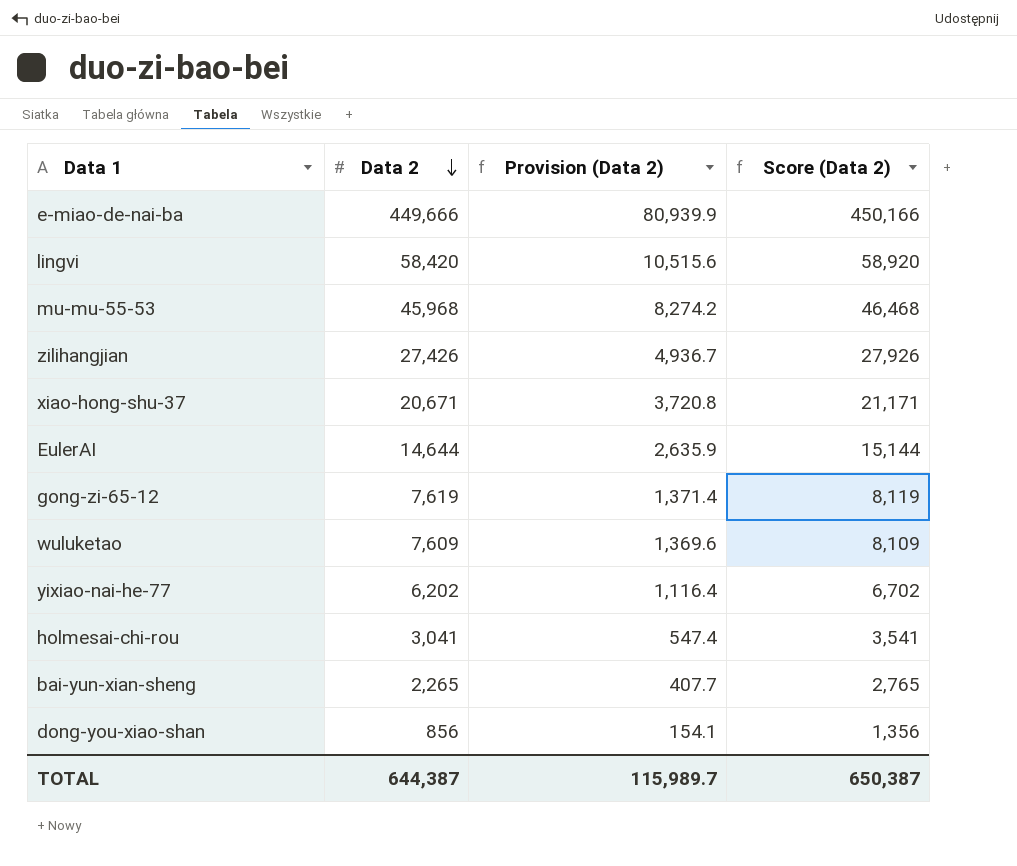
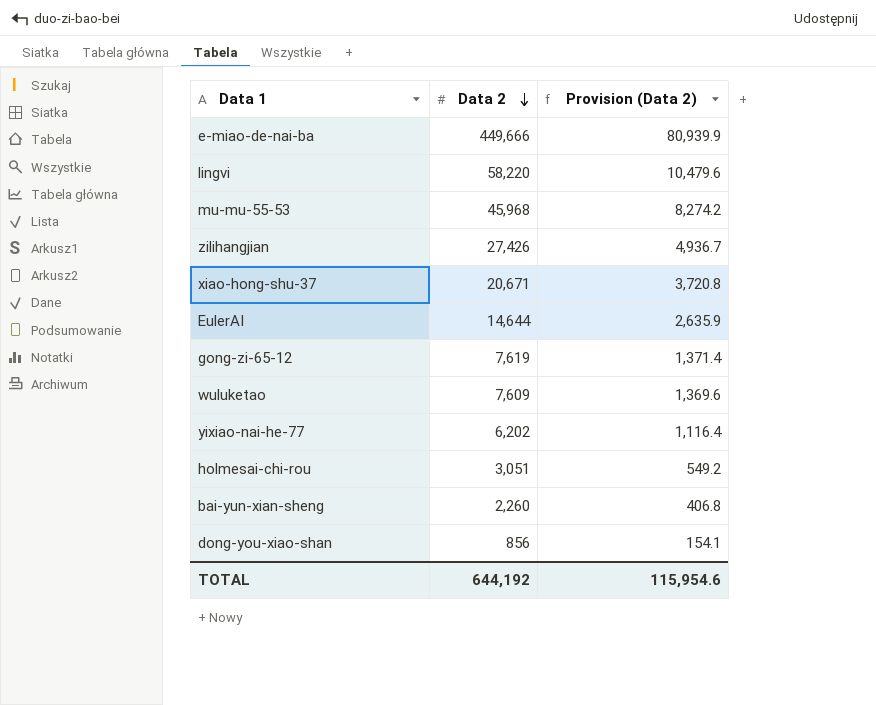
column Score (Data 2) | formula: [Data 2] + 500 -> none
lingvi | Data 2: 58,420 -> 58,220
lingvi | Provision (Data 2): 10,515.6 -> 10,479.6
holmesai-chi-rou | Data 2: 3,041 -> 3,051
holmesai-chi-rou | Provision (Data 2): 547.4 -> 549.2
bai-yun-xian-sheng | Data 2: 2,265 -> 2,260
bai-yun-xian-sheng | Provision (Data 2): 407.7 -> 406.8
TOTAL | Data 2: 644,387 -> 644,192
TOTAL | Provision (Data 2): 115,989.7 -> 115,954.6

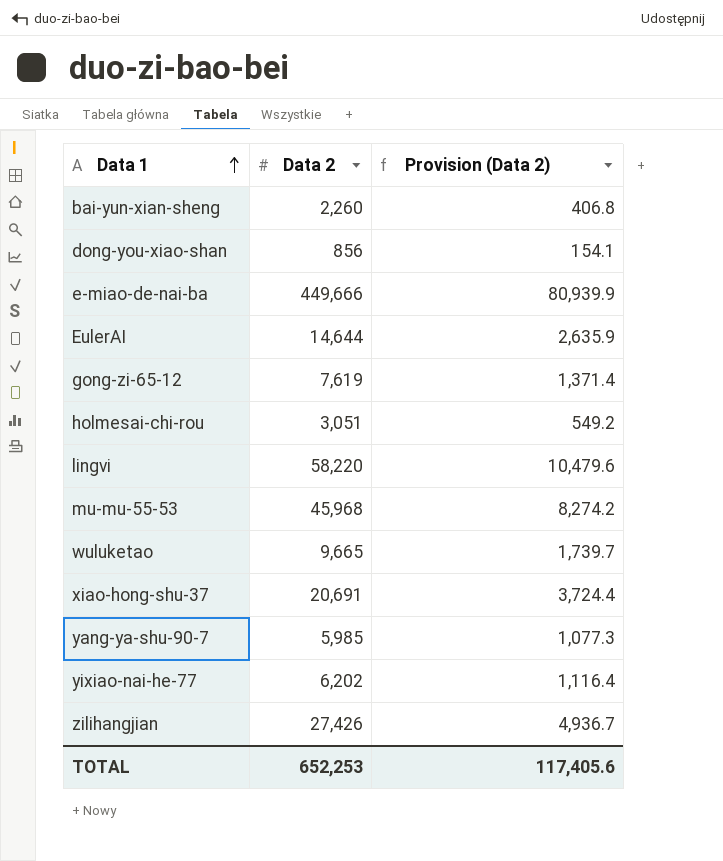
row order: Data 2 descending -> Data 1 ascending
wuluketao | Data 2: 7,609 -> 9,665
wuluketao | Provision (Data 2): 1,369.6 -> 1,739.7
xiao-hong-shu-37 | Data 2: 20,671 -> 20,691
xiao-hong-shu-37 | Provision (Data 2): 3,720.8 -> 3,724.4
row yang-ya-shu-90-7: none -> 5,985 | 1,077.3
TOTAL | Data 2: 644,192 -> 652,253
TOTAL | Provision (Data 2): 115,954.6 -> 117,405.6

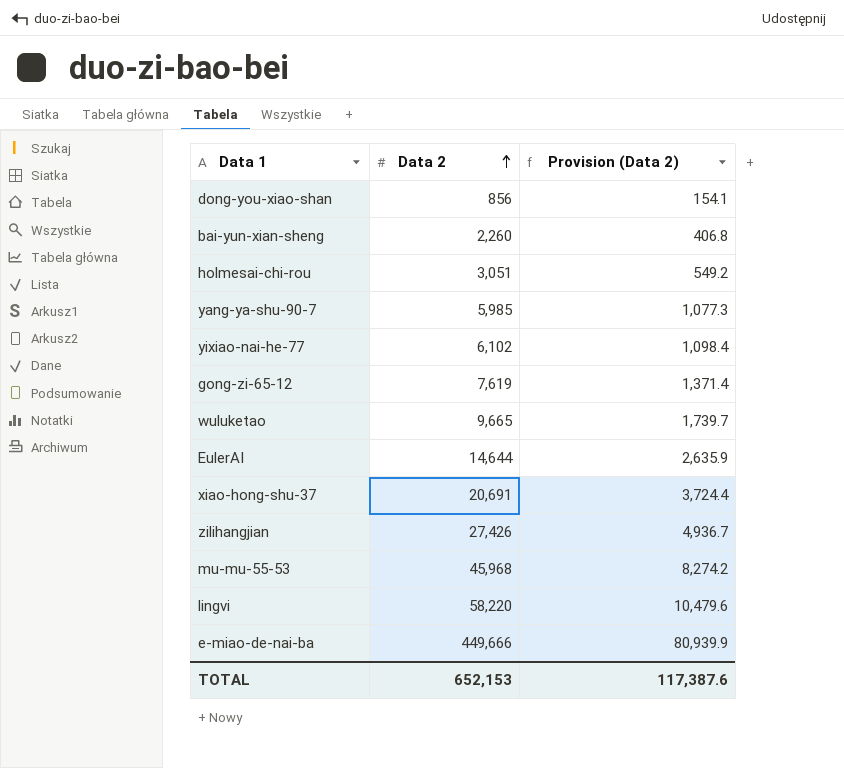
row order: Data 1 ascending -> Data 2 ascending
yixiao-nai-he-77 | Data 2: 6,202 -> 6,102
yixiao-nai-he-77 | Provision (Data 2): 1,116.4 -> 1,098.4
TOTAL | Data 2: 652,253 -> 652,153
TOTAL | Provision (Data 2): 117,405.6 -> 117,387.6

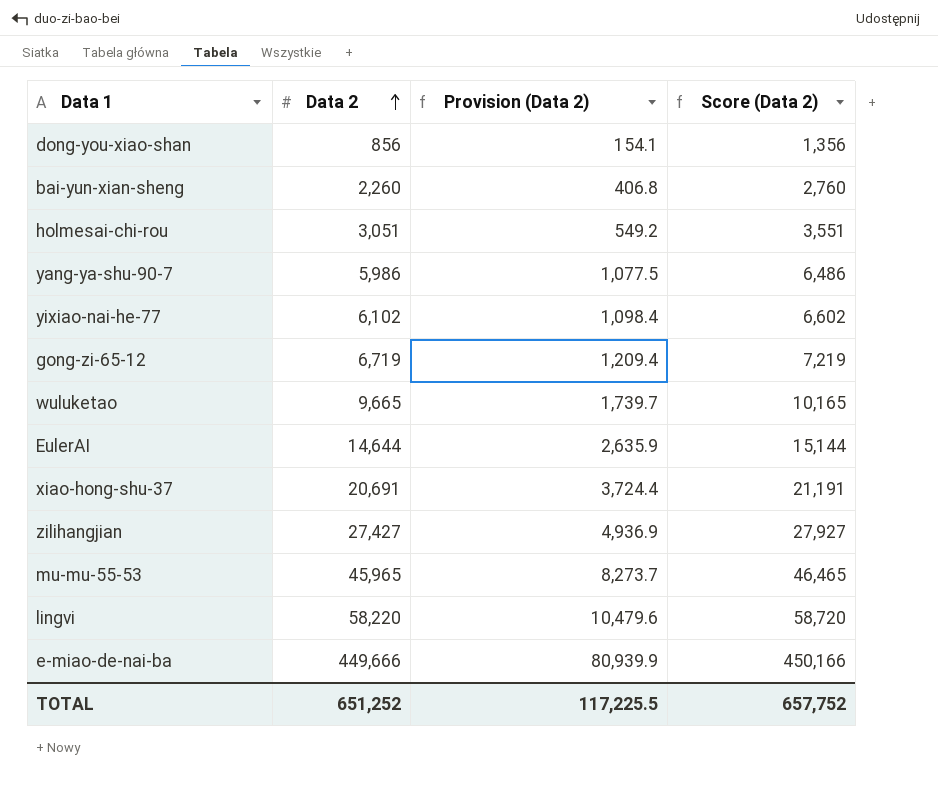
column Score (Data 2) | formula: none -> [Data 2] + 500
yang-ya-shu-90-7 | Data 2: 5,985 -> 5,986
yang-ya-shu-90-7 | Provision (Data 2): 1,077.3 -> 1,077.5
gong-zi-65-12 | Data 2: 7,619 -> 6,719
gong-zi-65-12 | Provision (Data 2): 1,371.4 -> 1,209.4
zilihangjian | Data 2: 27,426 -> 27,427
zilihangjian | Provision (Data 2): 4,936.7 -> 4,936.9
mu-mu-55-53 | Data 2: 45,968 -> 45,965
mu-mu-55-53 | Provision (Data 2): 8,274.2 -> 8,273.7
TOTAL | Data 2: 652,153 -> 651,252
TOTAL | Provision (Data 2): 117,387.6 -> 117,225.5

